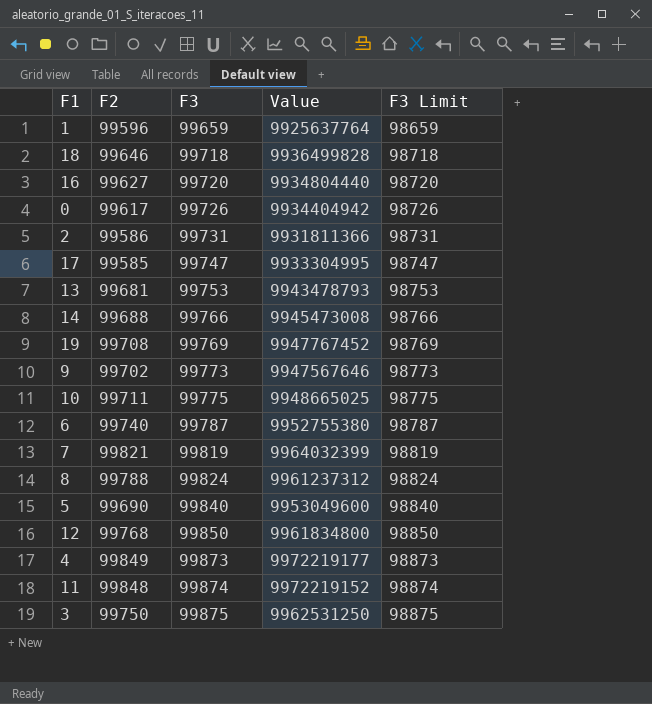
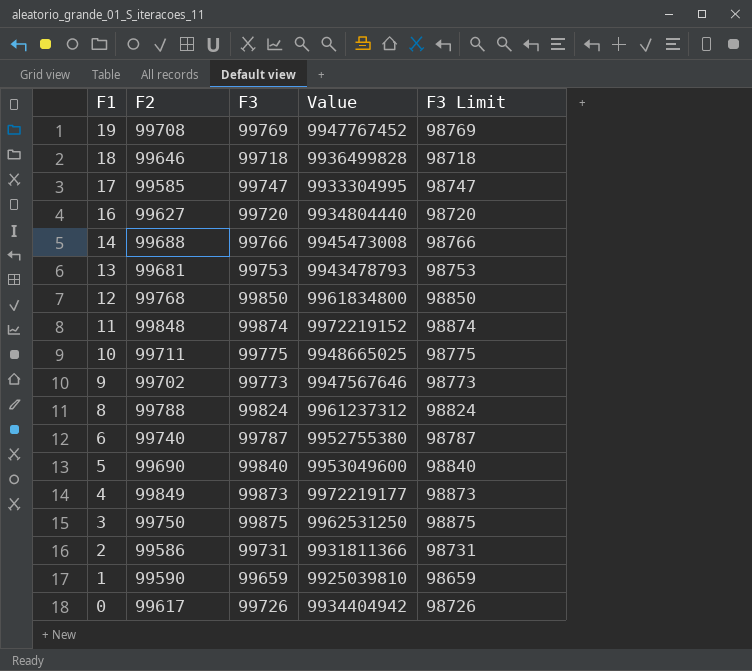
row order: F3 ascending -> F1 descending
row 7: 99821 | 99819 | 9964032399 | 98819 -> none
1 | F2: 99596 -> 99590
1 | Value: 9925637764 -> 9925039810

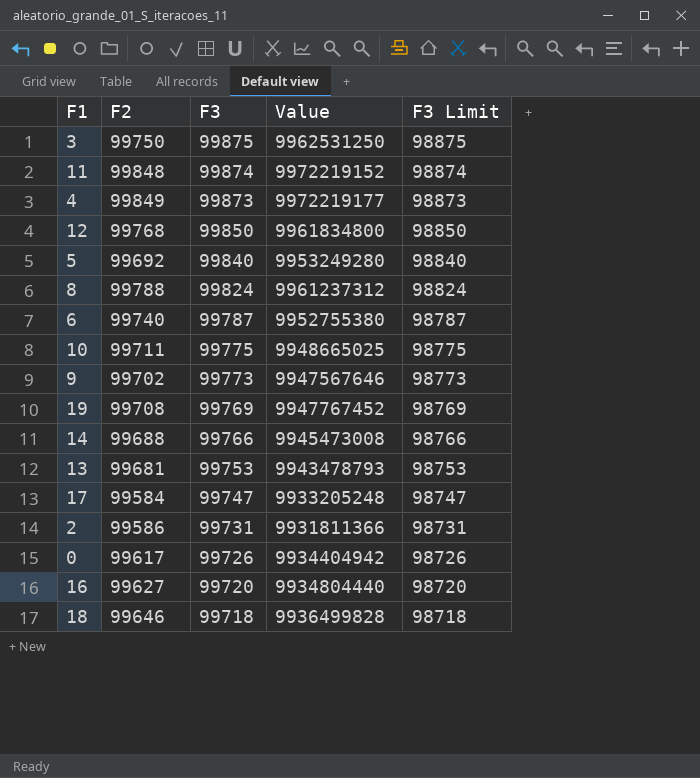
row order: F1 descending -> F3 descending
row 1: 99590 | 99659 | 9925039810 | 98659 -> none
5 | F2: 99690 -> 99692
5 | Value: 9953049600 -> 9953249280
17 | F2: 99585 -> 99584
17 | Value: 9933304995 -> 9933205248

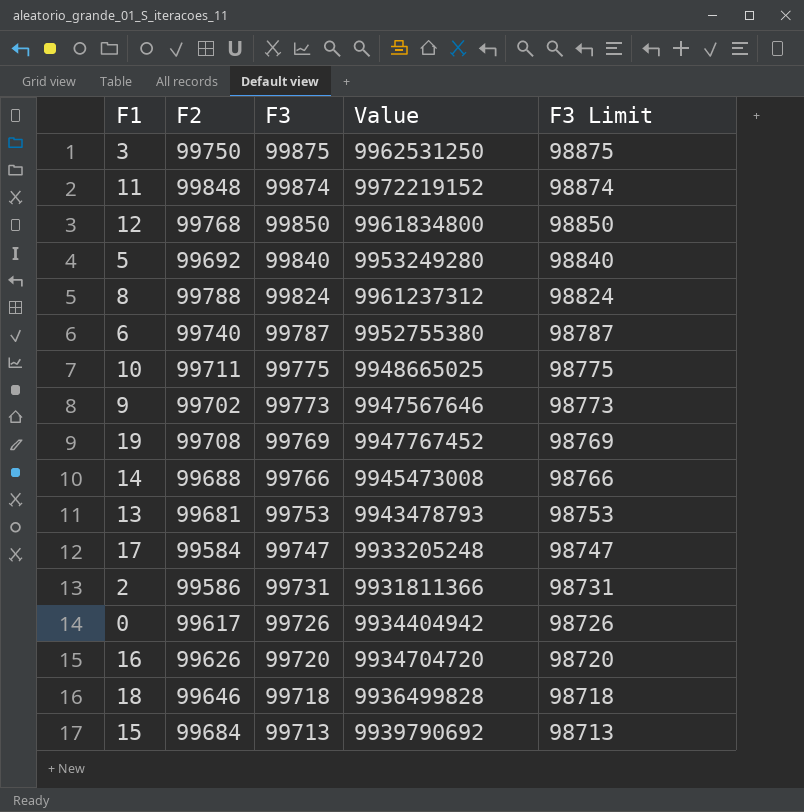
row 4: 99849 | 99873 | 9972219177 | 98873 -> none
16 | F2: 99627 -> 99626
16 | Value: 9934804440 -> 9934704720
row 15: none -> 99684 | 99713 | 9939790692 | 98713

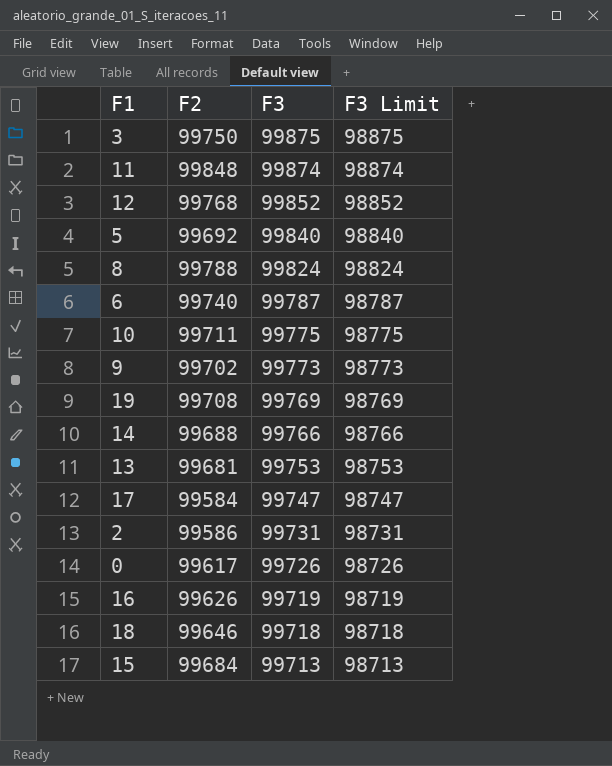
column Value | formula: [F2] * [F3] -> none
12 | F3: 99850 -> 99852
12 | F3 Limit: 98850 -> 98852
16 | F3: 99720 -> 99719
16 | F3 Limit: 98720 -> 98719

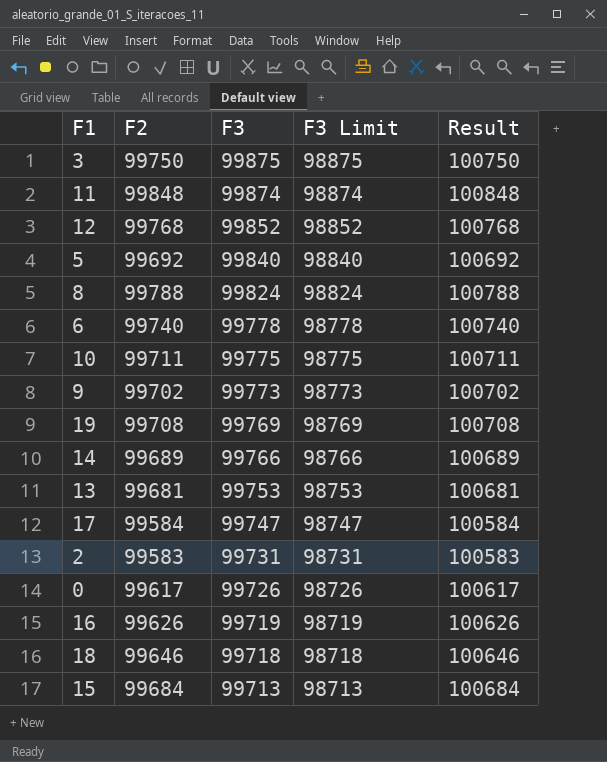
column Result | formula: none -> [F2] + 1000
6 | F3: 99787 -> 99778
6 | F3 Limit: 98787 -> 98778
14 | F2: 99688 -> 99689
2 | F2: 99586 -> 99583

